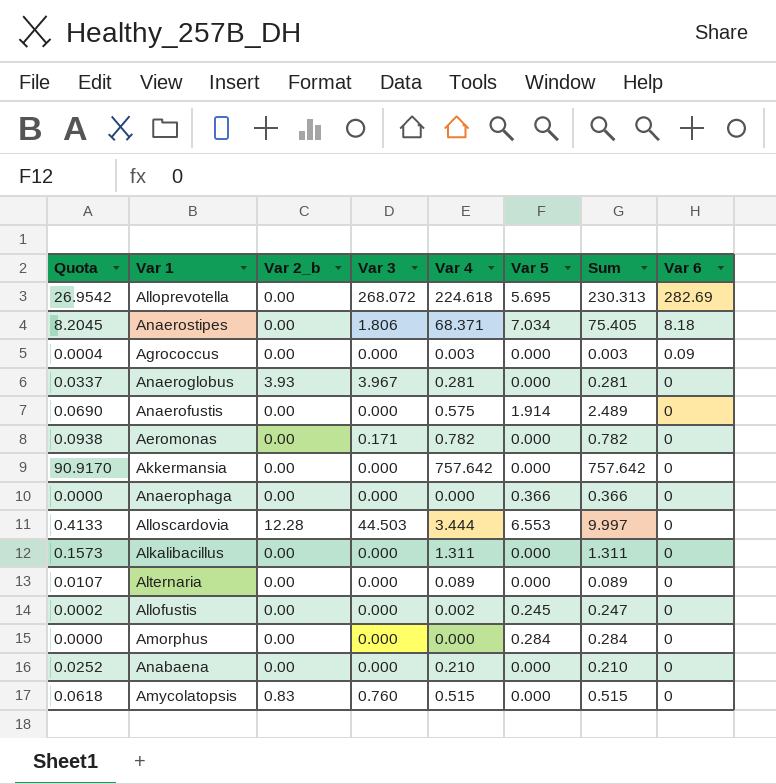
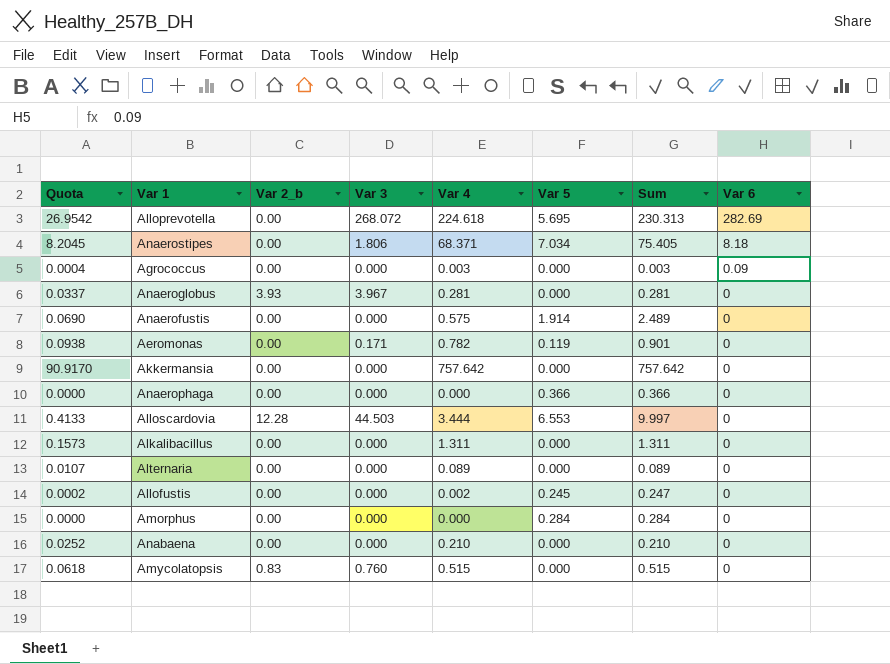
Aeromonas | Var 5: 0.000 -> 0.119
Aeromonas | Sum: 0.782 -> 0.901

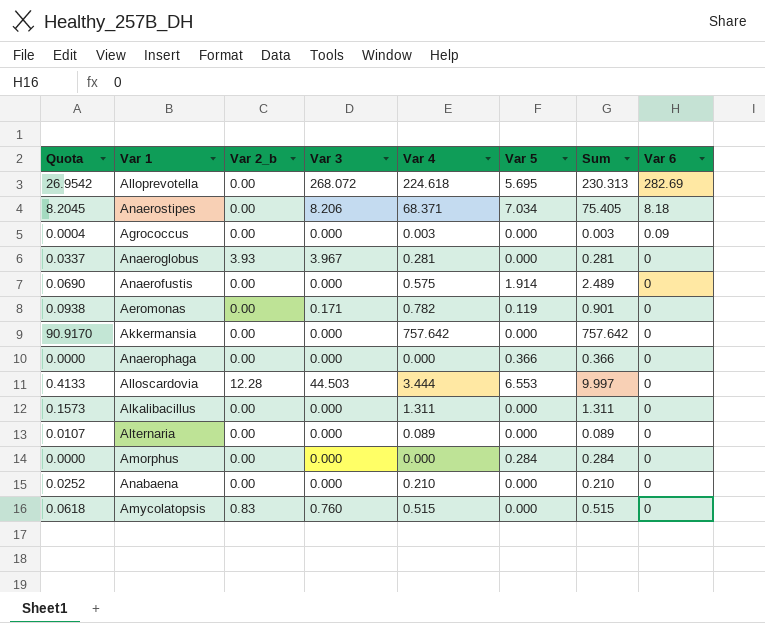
row Allofustis: 0.0002 | 0.00 | 0.000 | 0.002 | 0.245 | 0.247 | 0 -> none
Anaerostipes | Var 3: 1.806 -> 8.206

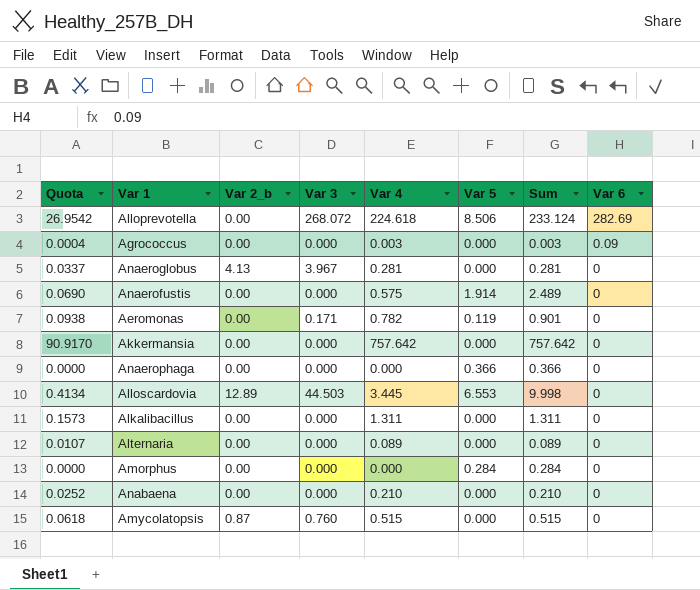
row Anaerostipes: 8.2045 | 0.00 | 8.206 | 68.371 | 7.034 | 75.405 | 8.18 -> none
Alloprevotella | Var 5: 5.695 -> 8.506
Alloprevotella | Sum: 230.313 -> 233.124
Anaeroglobus | Var 2_b: 3.93 -> 4.13
Alloscardovia | Quota: 0.4133 -> 0.4134
Alloscardovia | Var 2_b: 12.28 -> 12.89
Alloscardovia | Var 4: 3.444 -> 3.445
Alloscardovia | Sum: 9.997 -> 9.998
Amycolatopsis | Var 2_b: 0.83 -> 0.87

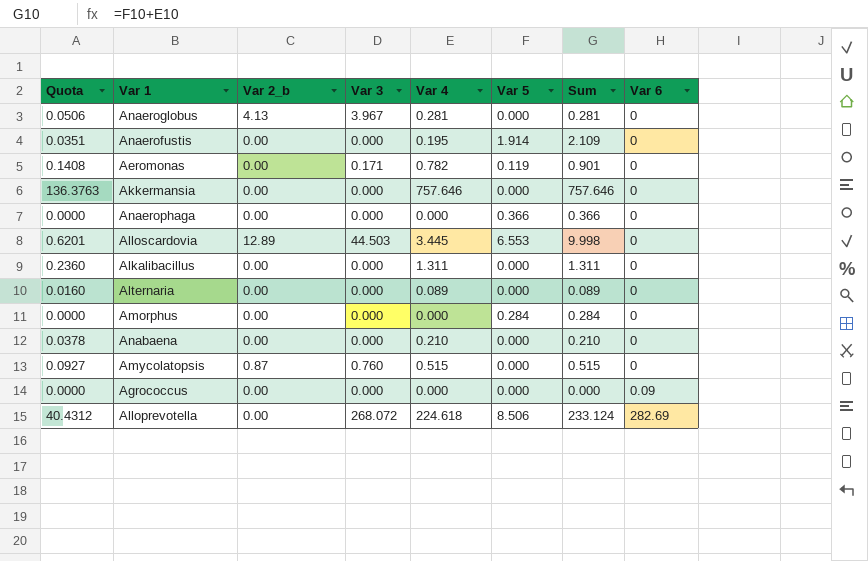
row order: Var 6 descending -> Var 6 ascending
column Quota | formula: [Var 4] * 0.12 -> [Var 4] * 0.18
Anaerofustis | Var 4: 0.575 -> 0.195
Anaerofustis | Sum: 2.489 -> 2.109
Akkermansia | Var 4: 757.642 -> 757.646
Akkermansia | Sum: 757.642 -> 757.646
Agrococcus | Var 4: 0.003 -> 0.000
Agrococcus | Sum: 0.003 -> 0.000

